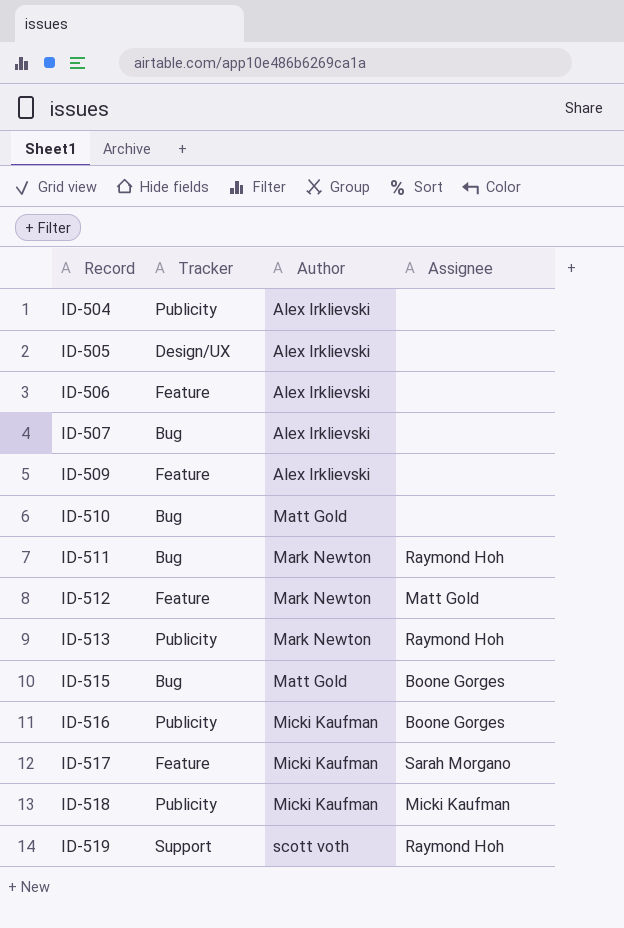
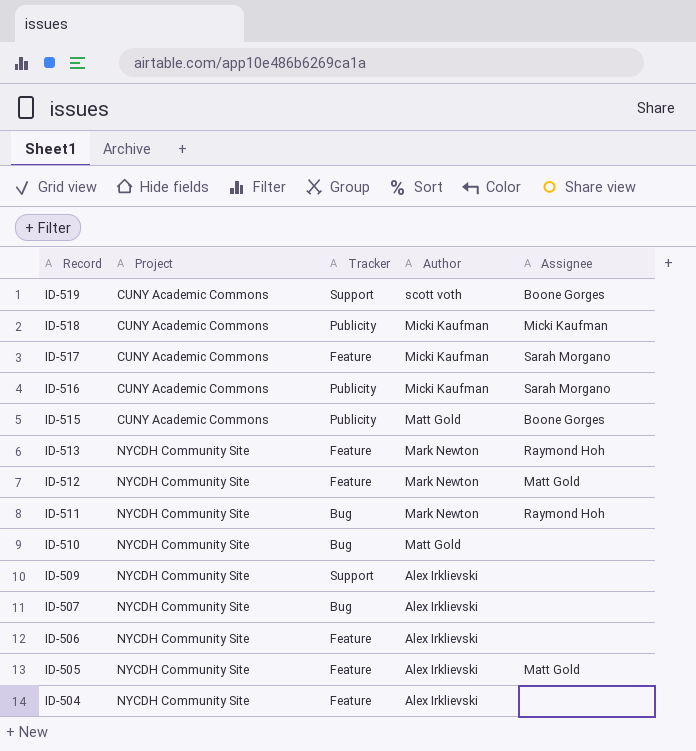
row order: Record ascending -> Record descending
column Project | position: none -> 2
ID-519 | Assignee: Raymond Hoh -> Boone Gorges
ID-516 | Assignee: Boone Gorges -> Sarah Morgano
ID-515 | Tracker: Bug -> Publicity
ID-513 | Tracker: Publicity -> Feature
ID-509 | Tracker: Feature -> Support
ID-505 | Tracker: Design/UX -> Feature
ID-505 | Assignee: none -> Matt Gold
ID-504 | Tracker: Publicity -> Feature

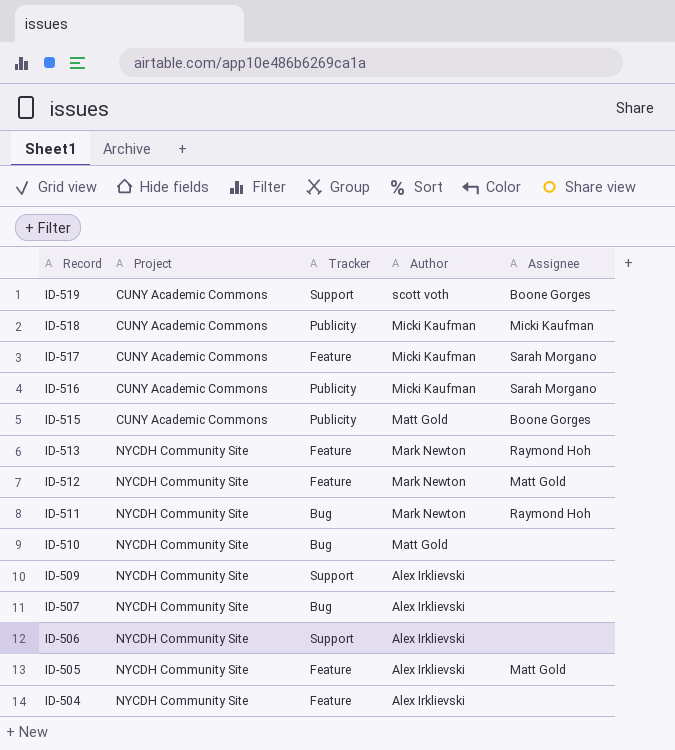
ID-506 | Tracker: Feature -> Support

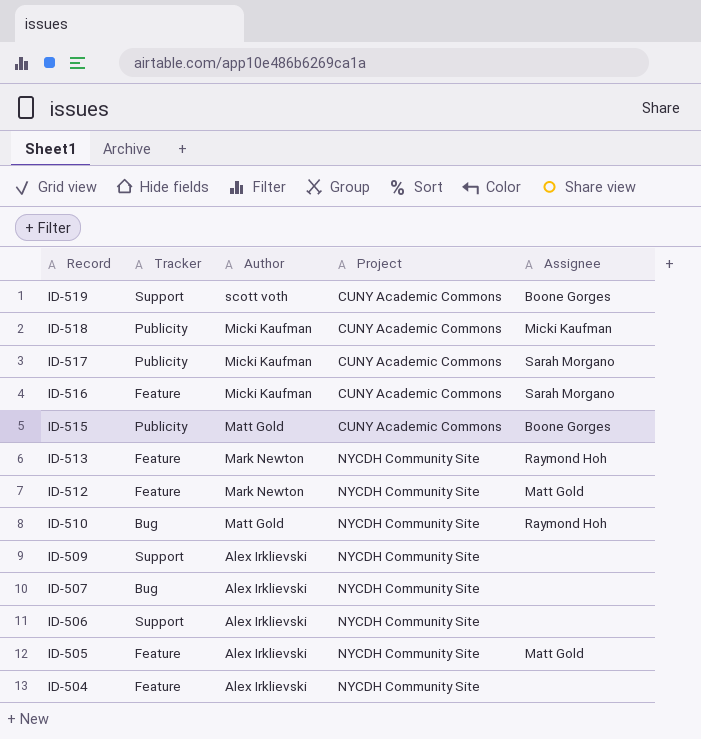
column Project | position: 2 -> 4
row ID-511: NYCDH Community Site | Bug | Mark Newton | Raymond Hoh -> none
ID-517 | Tracker: Feature -> Publicity
ID-516 | Tracker: Publicity -> Feature
ID-510 | Assignee: none -> Raymond Hoh

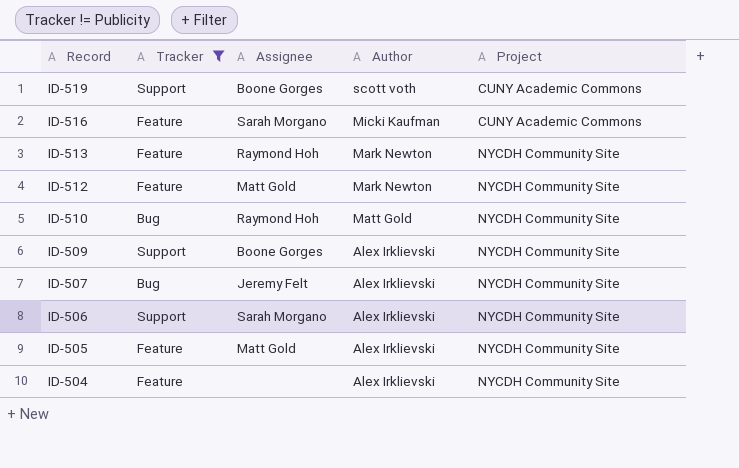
filter: none -> Tracker != Publicity
column Assignee | position: 5 -> 3
ID-509 | Assignee: none -> Boone Gorges
ID-507 | Assignee: none -> Jeremy Felt
ID-506 | Assignee: none -> Sarah Morgano

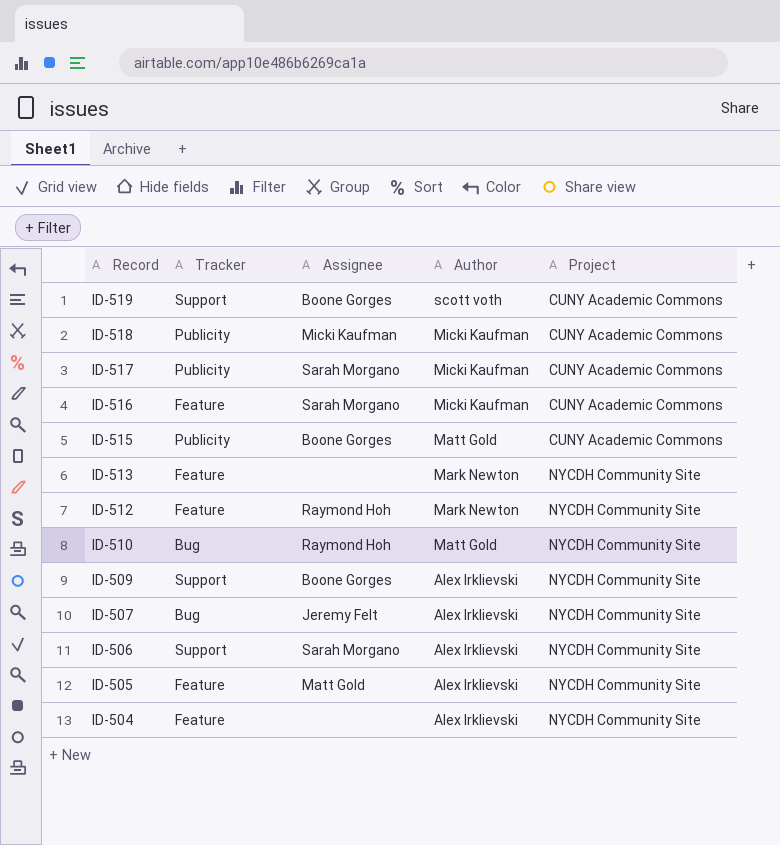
filter: Tracker != Publicity -> none
ID-513 | Assignee: Raymond Hoh -> none
ID-512 | Assignee: Matt Gold -> Raymond Hoh

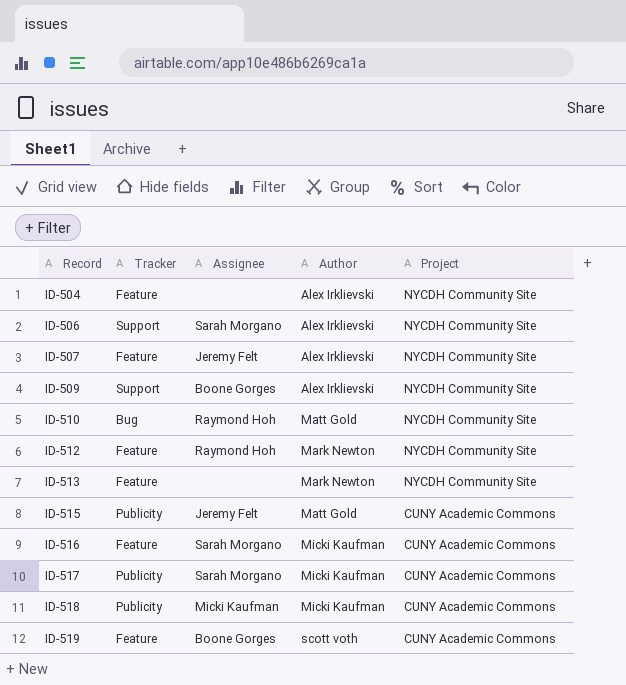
row order: Record descending -> Record ascending
row ID-505: Feature | Matt Gold | Alex Irklievski | NYCDH Community Site -> none
ID-507 | Tracker: Bug -> Feature
ID-515 | Assignee: Boone Gorges -> Jeremy Felt
ID-519 | Tracker: Support -> Feature

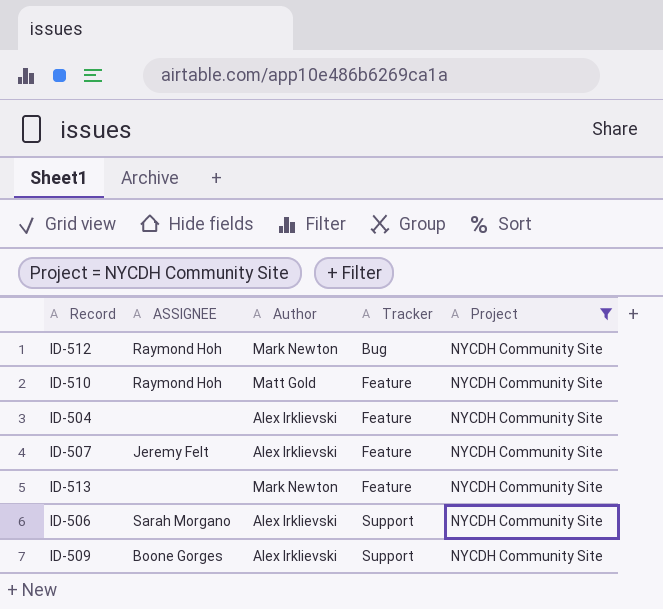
filter: none -> Project = NYCDH Community Site
row order: Record ascending -> Tracker ascending
column name: Assignee -> ASSIGNEE
column Tracker | position: 2 -> 4
ID-512 | Tracker: Feature -> Bug
ID-510 | Tracker: Bug -> Feature

